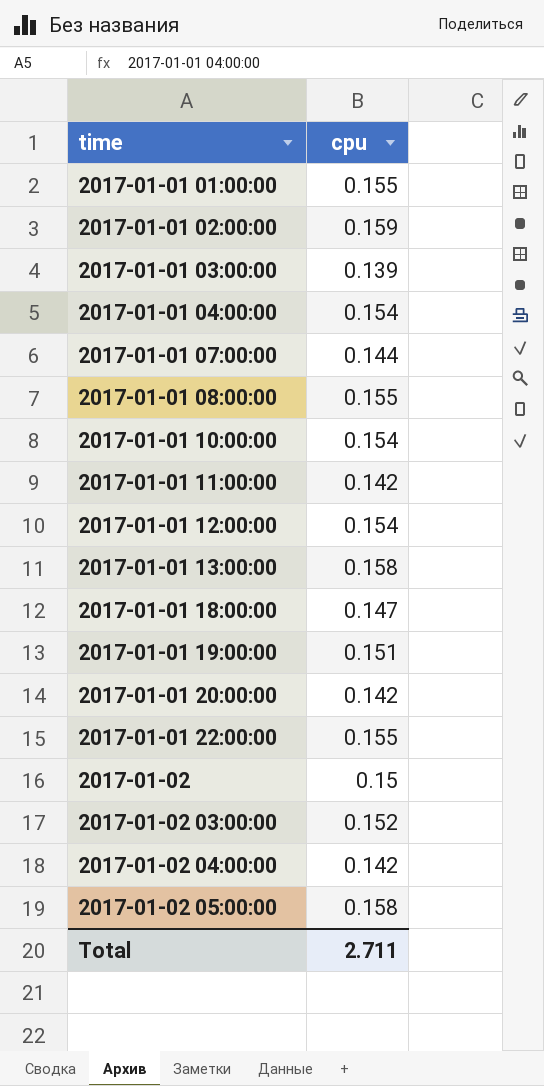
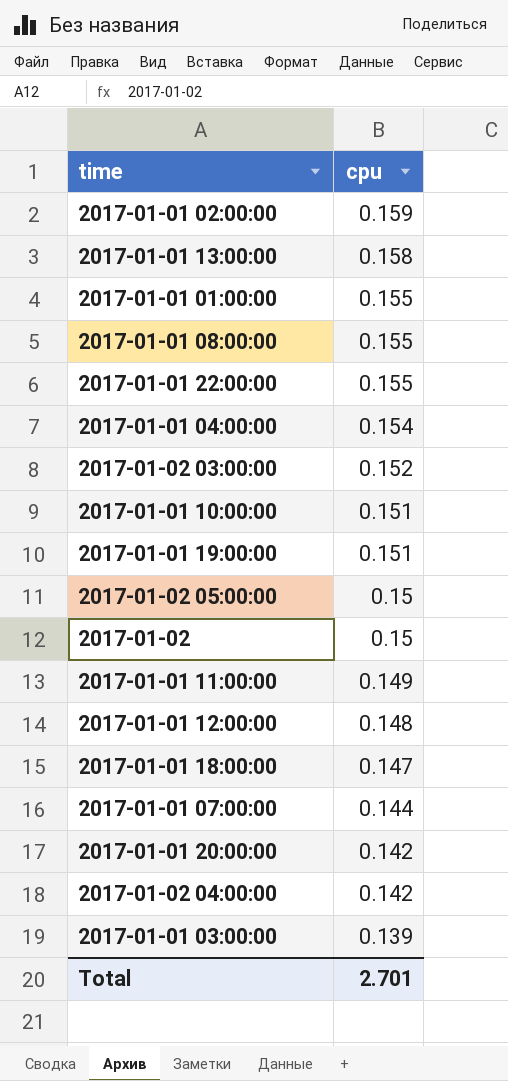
row order: time ascending -> cpu descending
2017-01-01 10:00:00 | cpu: 0.154 -> 0.151
2017-01-02 05:00:00 | cpu: 0.158 -> 0.15
2017-01-01 11:00:00 | cpu: 0.142 -> 0.149
2017-01-01 12:00:00 | cpu: 0.154 -> 0.148
Total | cpu: 2.711 -> 2.701

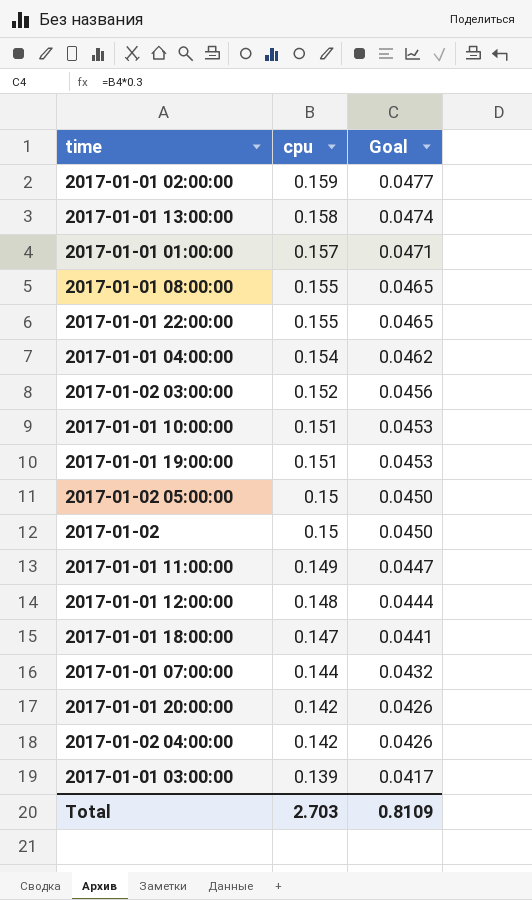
column Goal | formula: none -> [cpu] * 0.3
2017-01-01 01:00:00 | cpu: 0.155 -> 0.157
Total | cpu: 2.701 -> 2.703

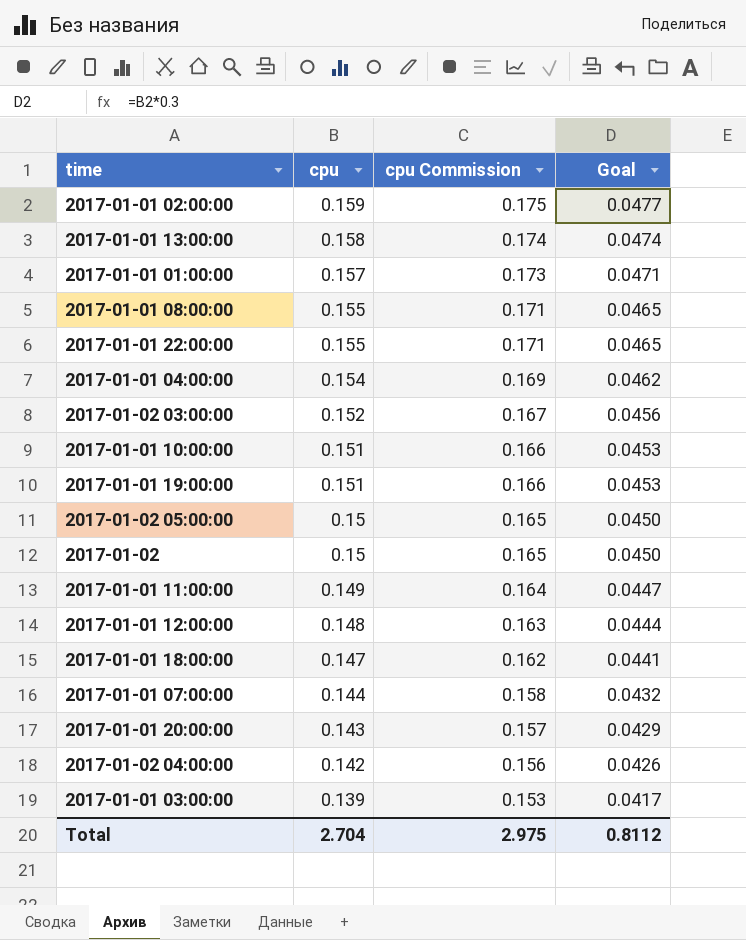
column cpu Commission | formula: none -> [cpu] * 1.1
2017-01-01 20:00:00 | cpu: 0.142 -> 0.143
2017-01-01 20:00:00 | Goal: 0.0426 -> 0.0429
Total | cpu: 2.703 -> 2.704
Total | Goal: 0.8109 -> 0.8112

